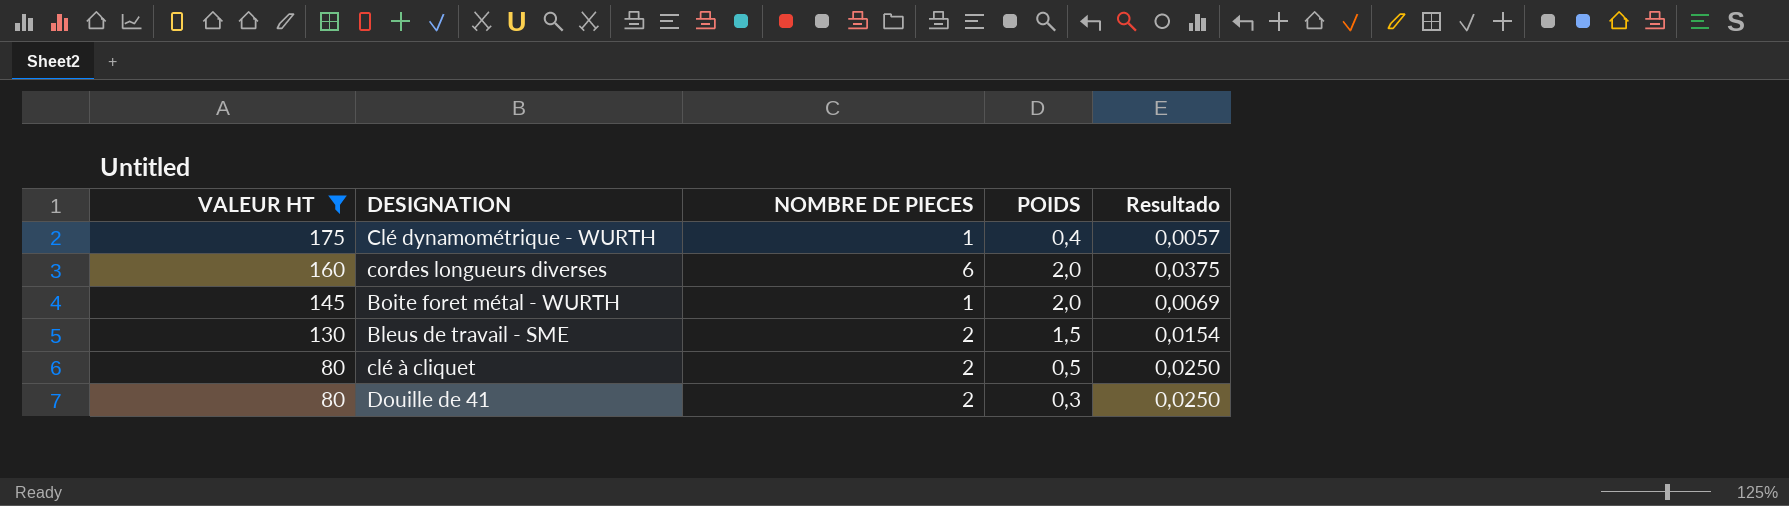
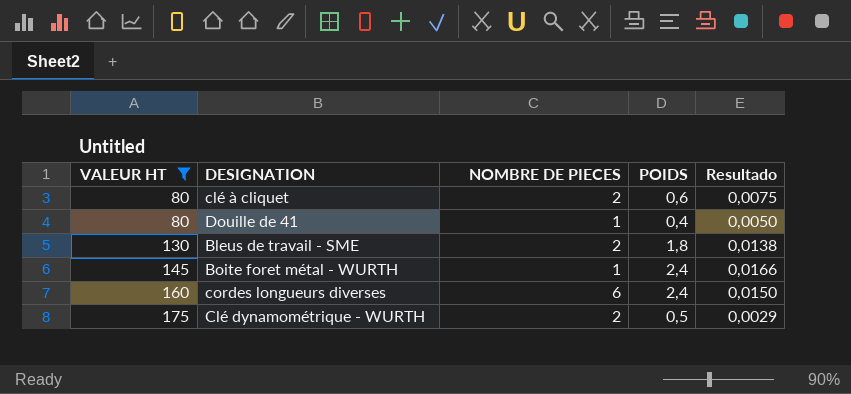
row order: VALEUR HT descending -> VALEUR HT ascending
column Resultado | formula: [NOMBRE DE PIECES] / [VALEUR HT] -> [POIDS] / [VALEUR HT]
clé à cliquet | POIDS: 0,5 -> 0,6
Douille de 41 | NOMBRE DE PIECES: 2 -> 1
Douille de 41 | POIDS: 0,3 -> 0,4
Bleus de travail - SME | POIDS: 1,5 -> 1,8
Boite foret métal - WURTH | POIDS: 2,0 -> 2,4
cordes longueurs diverses | POIDS: 2,0 -> 2,4
Clé dynamométrique - WURTH | NOMBRE DE PIECES: 1 -> 2
Clé dynamométrique - WURTH | POIDS: 0,4 -> 0,5

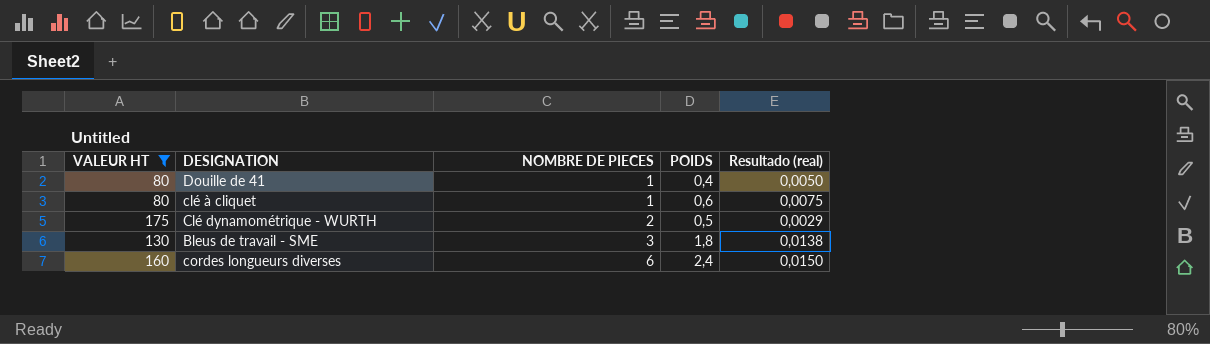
row order: VALEUR HT ascending -> NOMBRE DE PIECES ascending
column name: Resultado -> Resultado (real)
row Boite foret métal - WURTH: 145 | 1 | 2,4 | 0,0166 -> none
clé à cliquet | NOMBRE DE PIECES: 2 -> 1
Bleus de travail - SME | NOMBRE DE PIECES: 2 -> 3

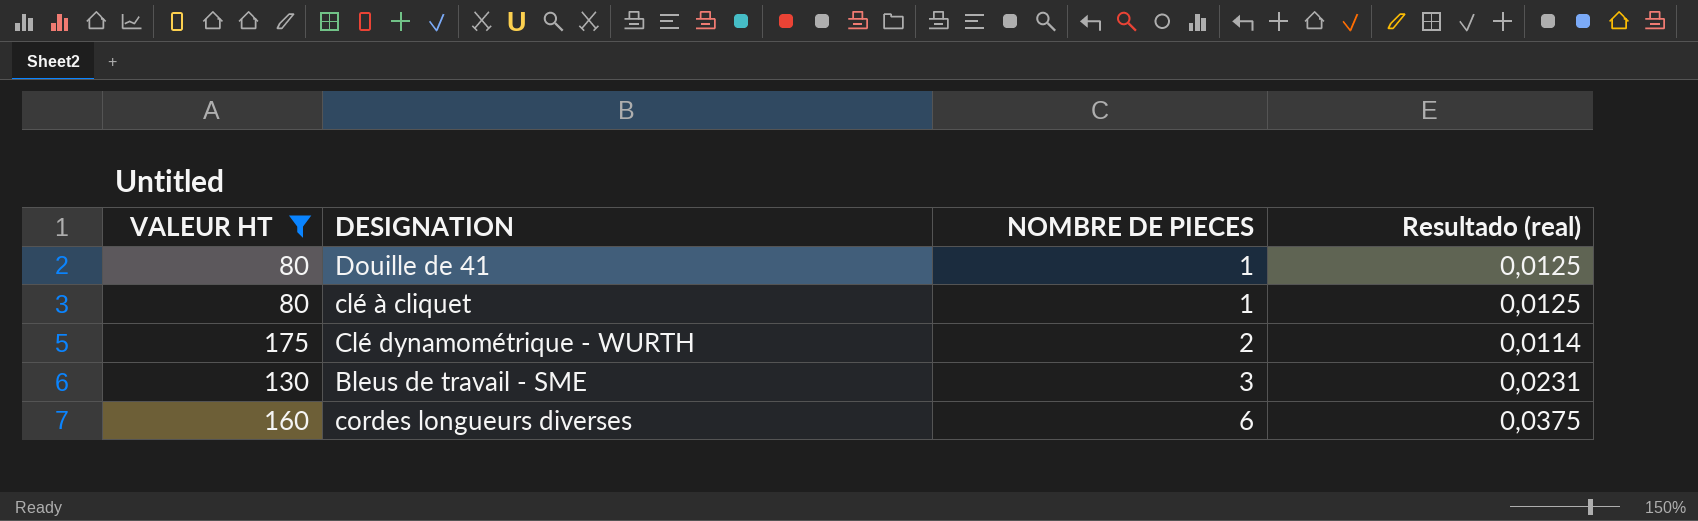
column POIDS | position: 4 -> none
column Resultado (real) | formula: [POIDS] / [VALEUR HT] -> [NOMBRE DE PIECES] / [VALEUR HT]

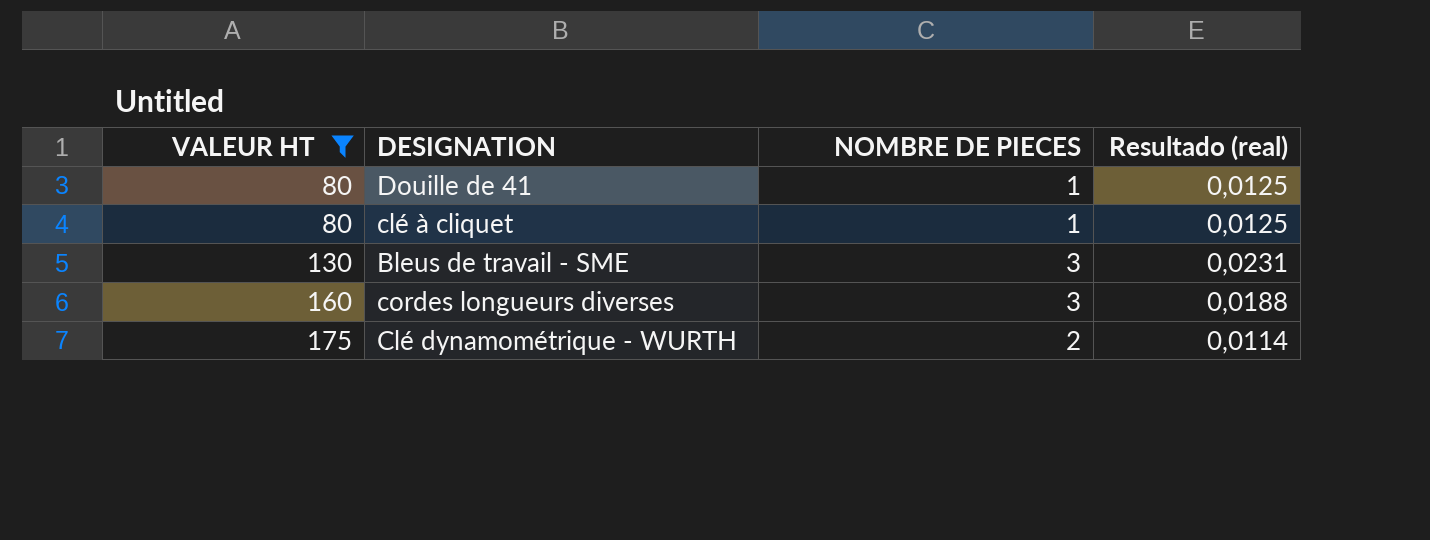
row order: NOMBRE DE PIECES ascending -> VALEUR HT ascending
cordes longueurs diverses | NOMBRE DE PIECES: 6 -> 3
cordes longueurs diverses | Resultado (real): 0,0375 -> 0,0188

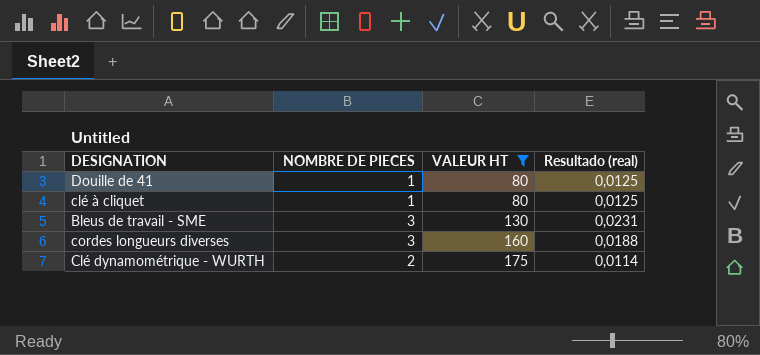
column VALEUR HT | position: 1 -> 3

